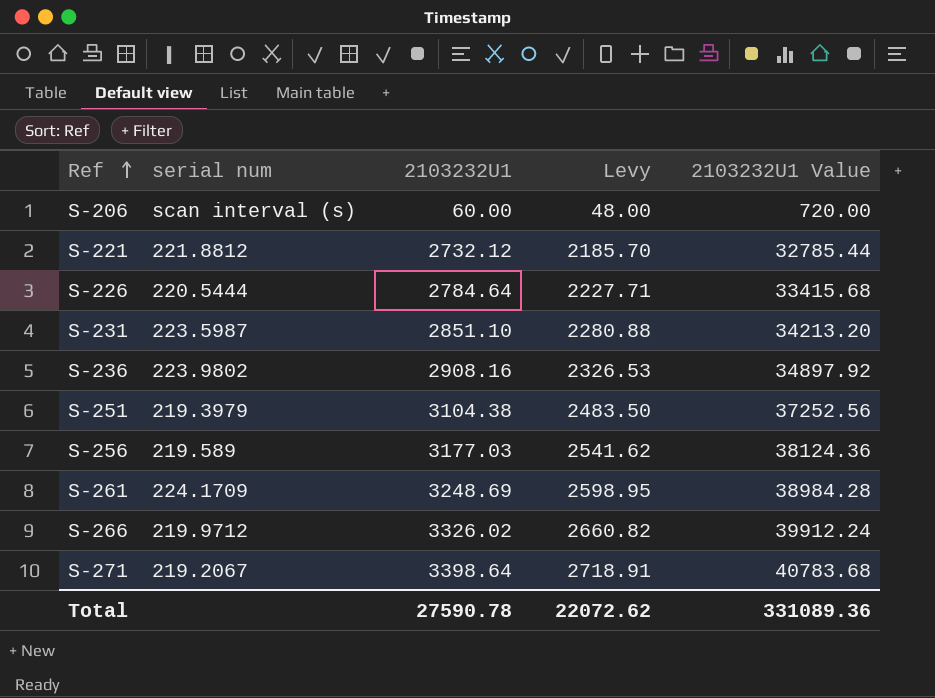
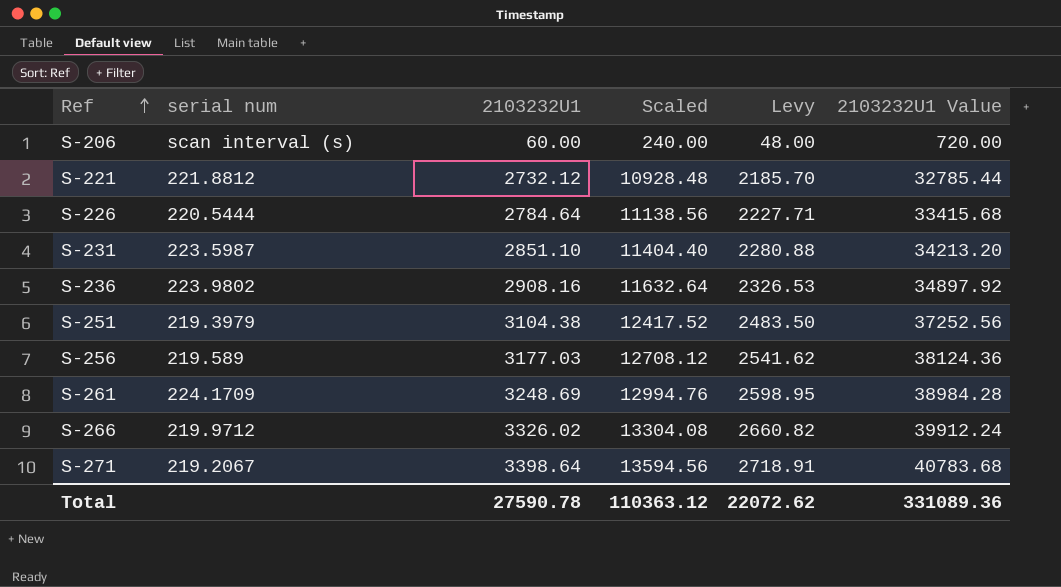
column Scaled | formula: none -> [2103232U1] * 4

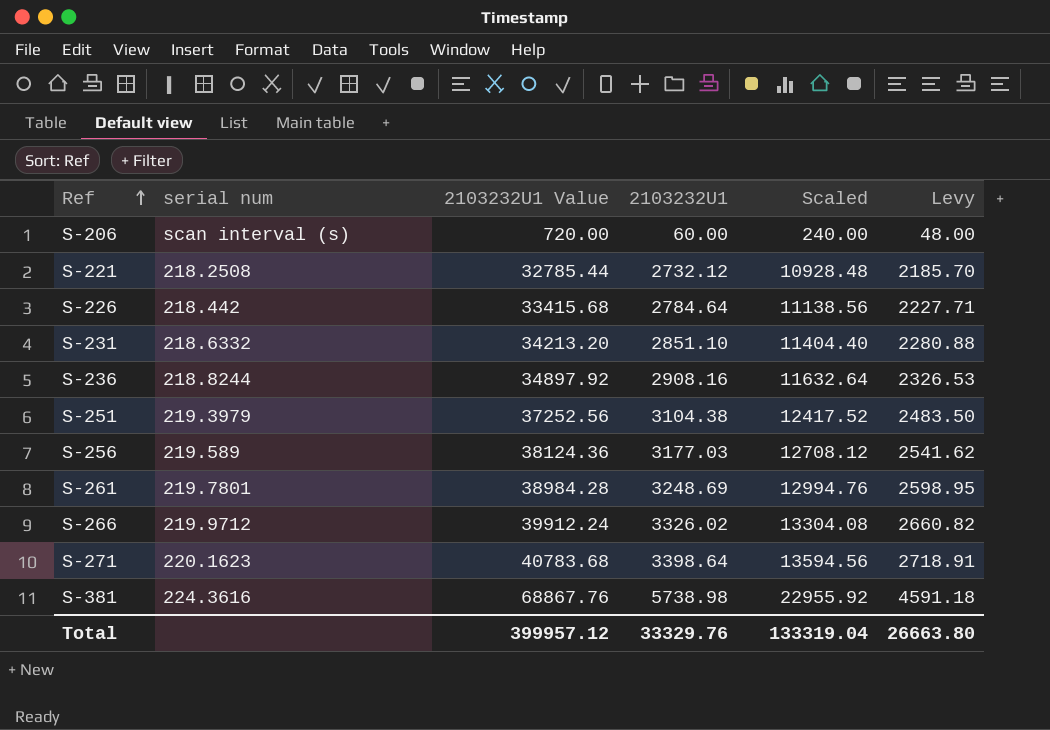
column 2103232U1 Value | position: 6 -> 3
S-221 | serial num: 221.8812 -> 218.2508
S-226 | serial num: 220.5444 -> 218.442
S-231 | serial num: 223.5987 -> 218.6332
S-236 | serial num: 223.9802 -> 218.8244
S-261 | serial num: 224.1709 -> 219.7801
S-271 | serial num: 219.2067 -> 220.1623
row S-381: none -> 224.3616 | 68867.76 | 5738.98 | 22955.92 | 4591.18
Total | 2103232U1 Value: 331089.36 -> 399957.12
Total | 2103232U1: 27590.78 -> 33329.76
Total | Scaled: 110363.12 -> 133319.04
Total | Levy: 22072.62 -> 26663.80

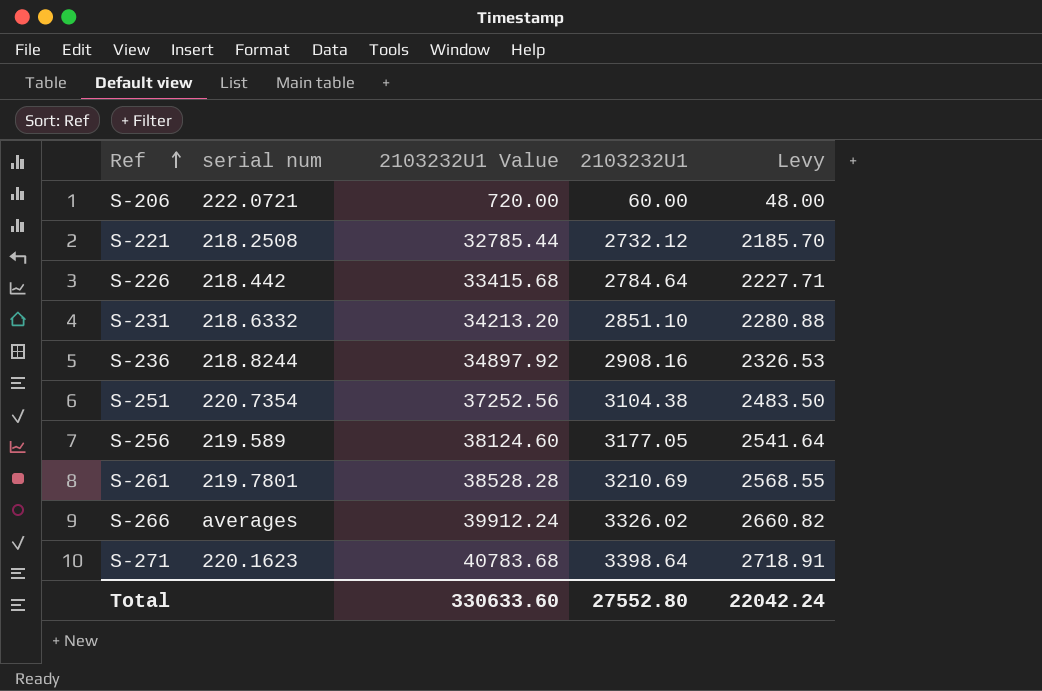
column Scaled | formula: [2103232U1] * 4 -> none
row S-381: 224.3616 | 68867.76 | 5738.98 | 22955.92 | 4591.18 -> none
S-206 | serial num: scan interval (s) -> 222.0721
S-251 | serial num: 219.3979 -> 220.7354
S-256 | 2103232U1 Value: 38124.36 -> 38124.60
S-256 | 2103232U1: 3177.03 -> 3177.05
S-256 | Levy: 2541.62 -> 2541.64
S-261 | 2103232U1 Value: 38984.28 -> 38528.28
S-261 | 2103232U1: 3248.69 -> 3210.69
S-261 | Levy: 2598.95 -> 2568.55
S-266 | serial num: 219.9712 -> averages
Total | 2103232U1 Value: 399957.12 -> 330633.60
Total | 2103232U1: 33329.76 -> 27552.80
Total | Levy: 26663.80 -> 22042.24

